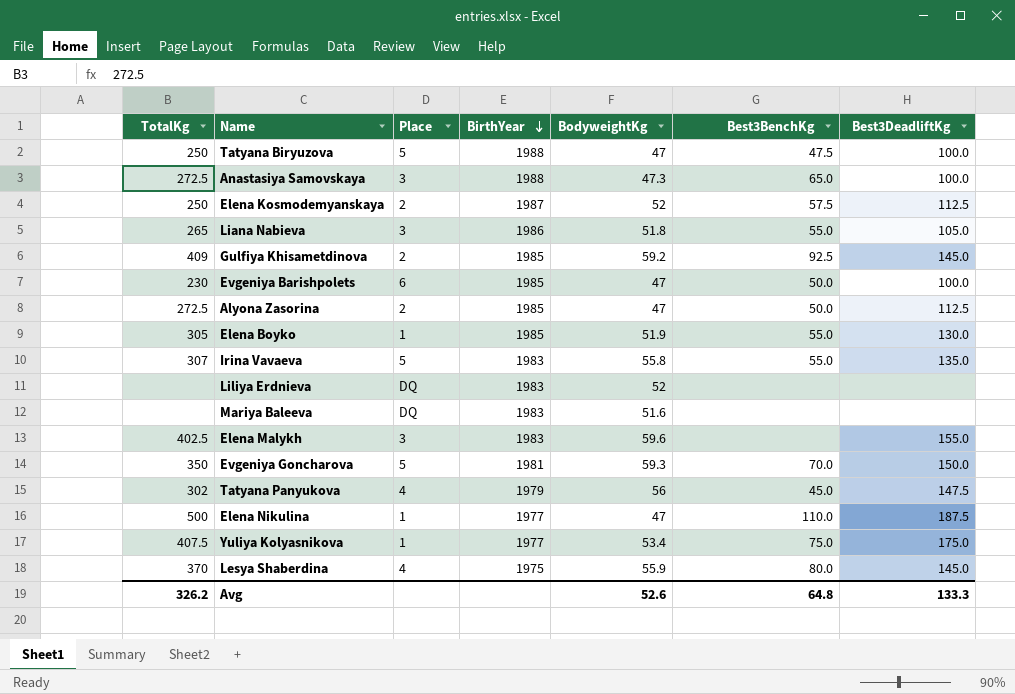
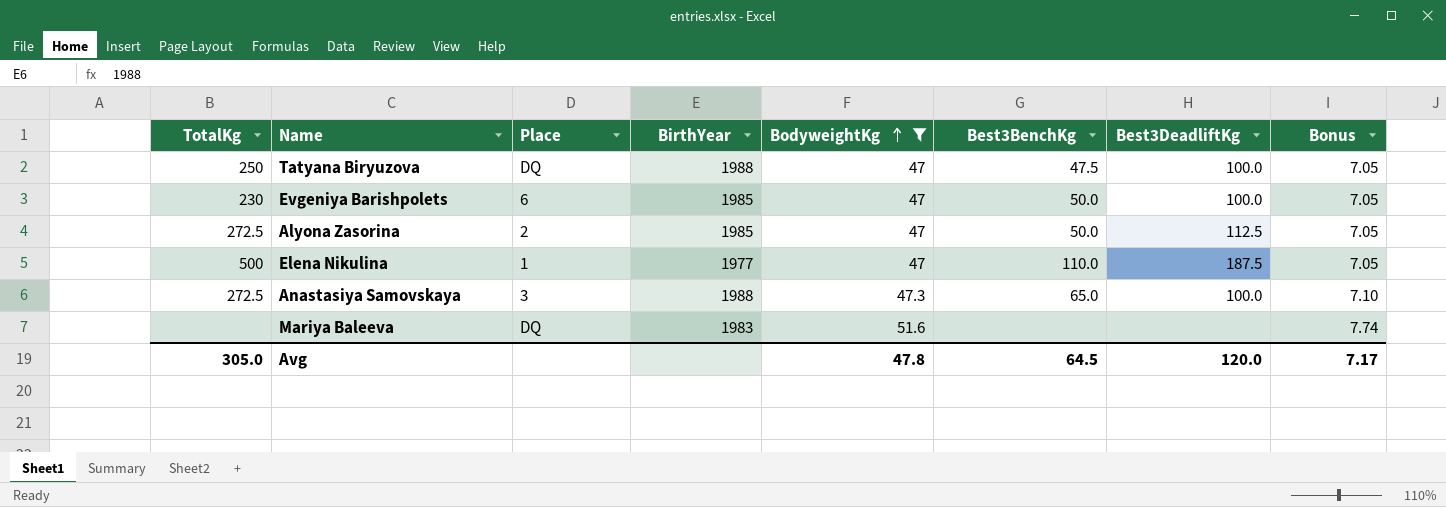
filter: none -> BodyweightKg <= 51.6
row order: BirthYear descending -> BodyweightKg ascending
column Bonus | formula: none -> [BodyweightKg] * 0.15
Tatyana Biryuzova | Place: 5 -> DQ
Avg | TotalKg: 326.2 -> 305.0
Avg | BodyweightKg: 52.6 -> 47.8
Avg | Best3BenchKg: 64.8 -> 64.5
Avg | Best3DeadliftKg: 133.3 -> 120.0

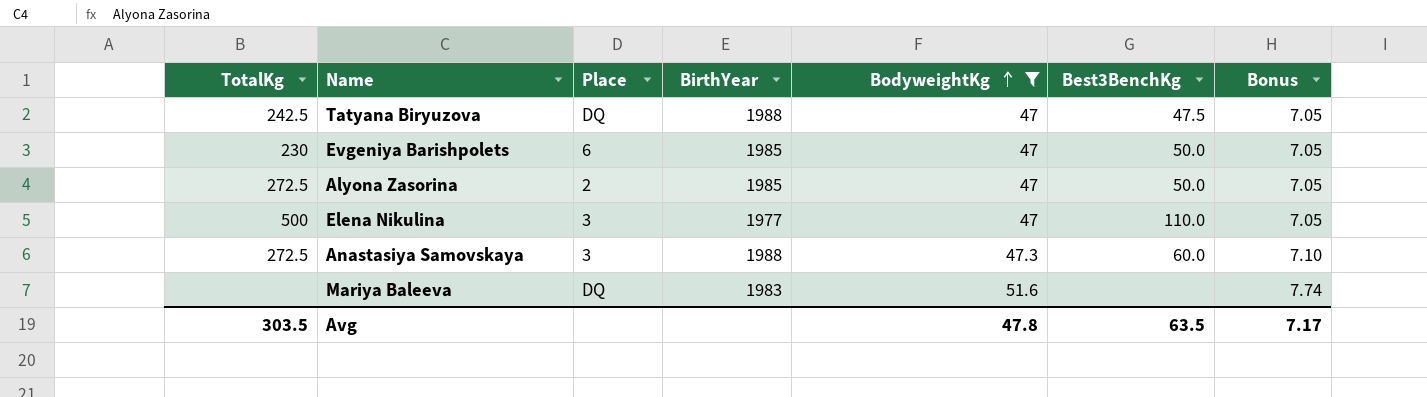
column Best3DeadliftKg | position: 7 -> none
Tatyana Biryuzova | TotalKg: 250 -> 242.5
Elena Nikulina | Place: 1 -> 3
Anastasiya Samovskaya | Best3BenchKg: 65.0 -> 60.0
Avg | TotalKg: 305.0 -> 303.5
Avg | Best3BenchKg: 64.5 -> 63.5

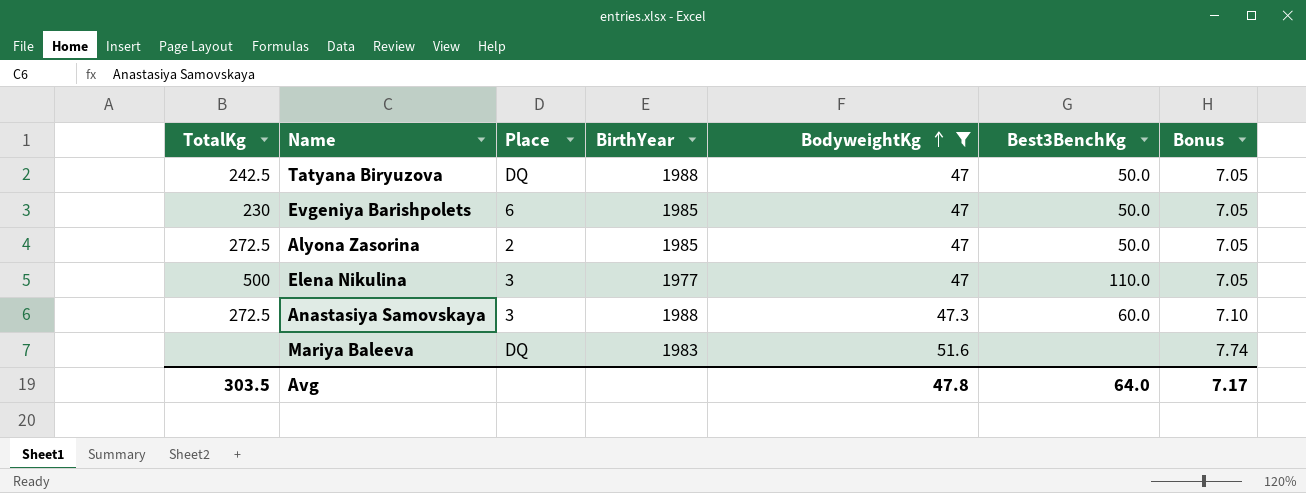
Tatyana Biryuzova | Best3BenchKg: 47.5 -> 50.0
Avg | Best3BenchKg: 63.5 -> 64.0

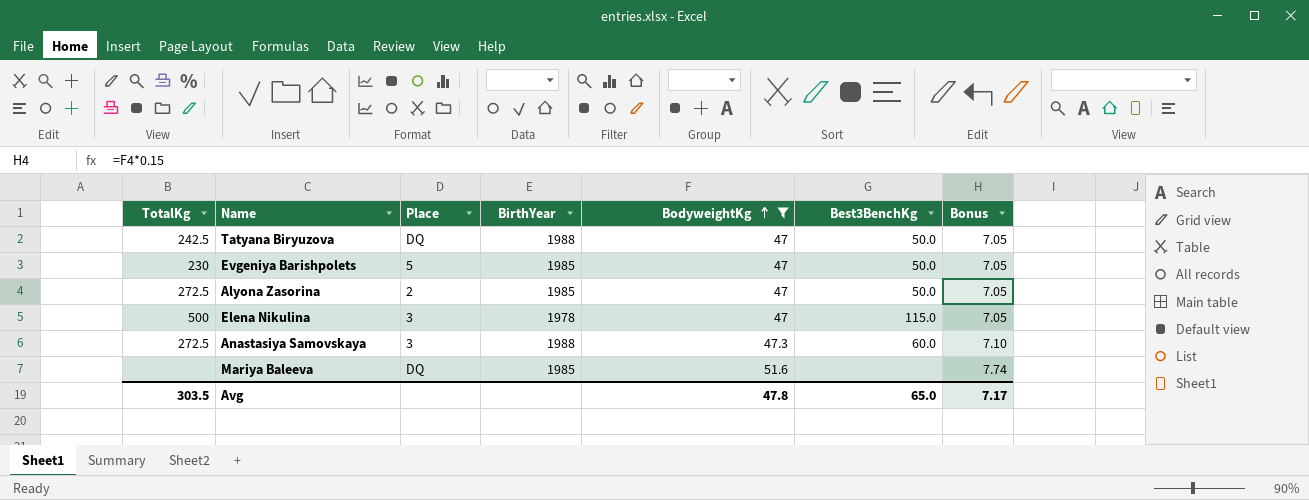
Evgeniya Barishpolets | Place: 6 -> 5
Elena Nikulina | BirthYear: 1977 -> 1978
Elena Nikulina | Best3BenchKg: 110.0 -> 115.0
Mariya Baleeva | BirthYear: 1983 -> 1985
Avg | Best3BenchKg: 64.0 -> 65.0

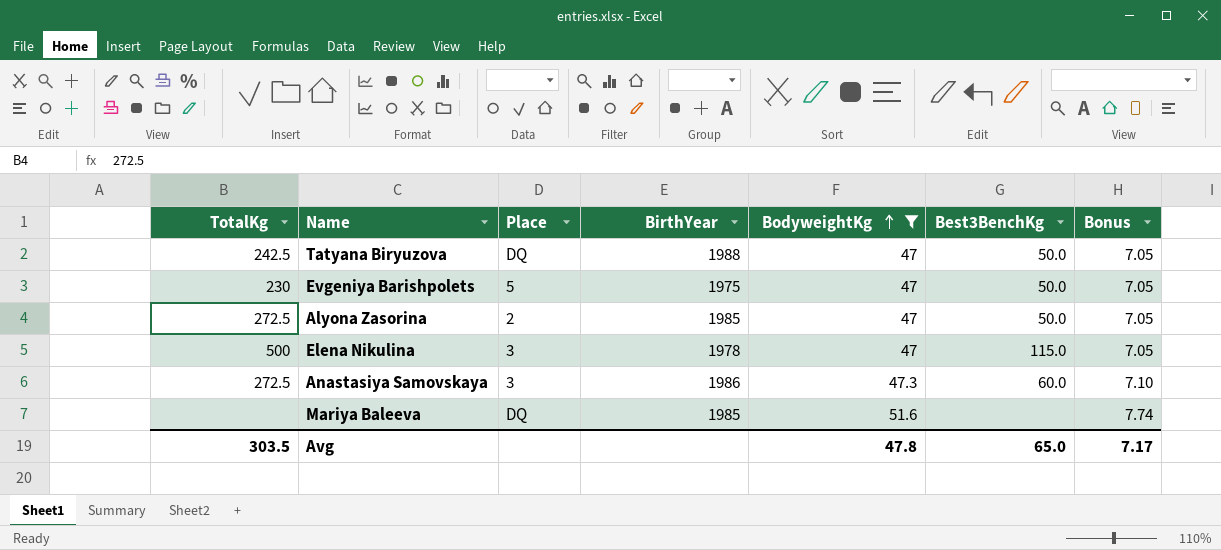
Evgeniya Barishpolets | BirthYear: 1985 -> 1975
Anastasiya Samovskaya | BirthYear: 1988 -> 1986

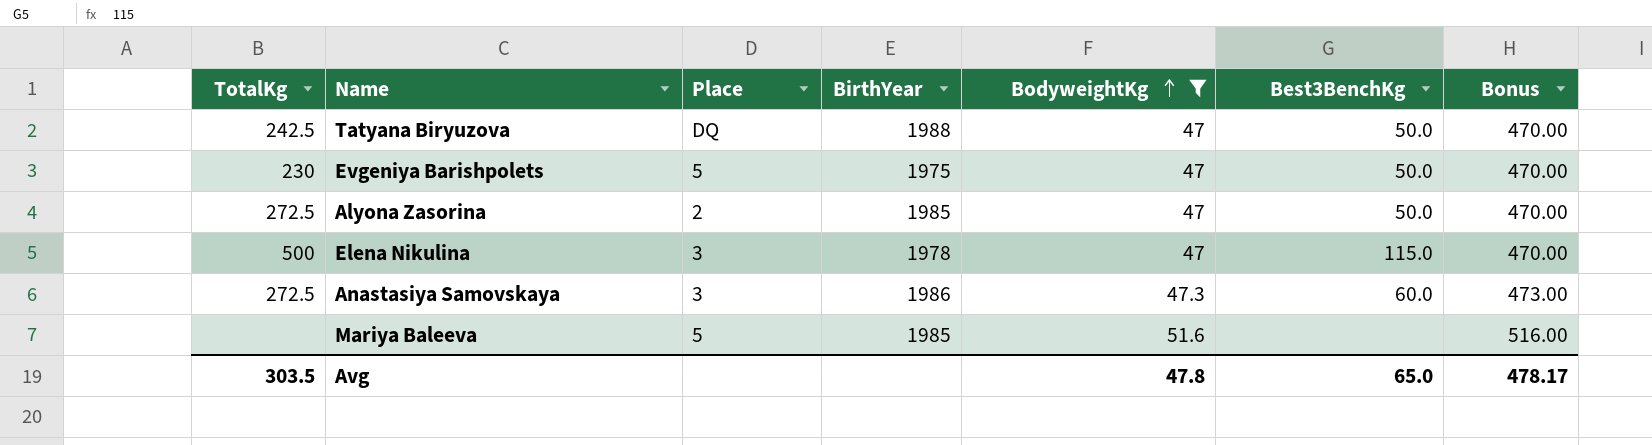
column Bonus | formula: [BodyweightKg] * 0.15 -> [BodyweightKg] * 10
Mariya Baleeva | Place: DQ -> 5
Avg | Bonus: 7.17 -> 478.17

